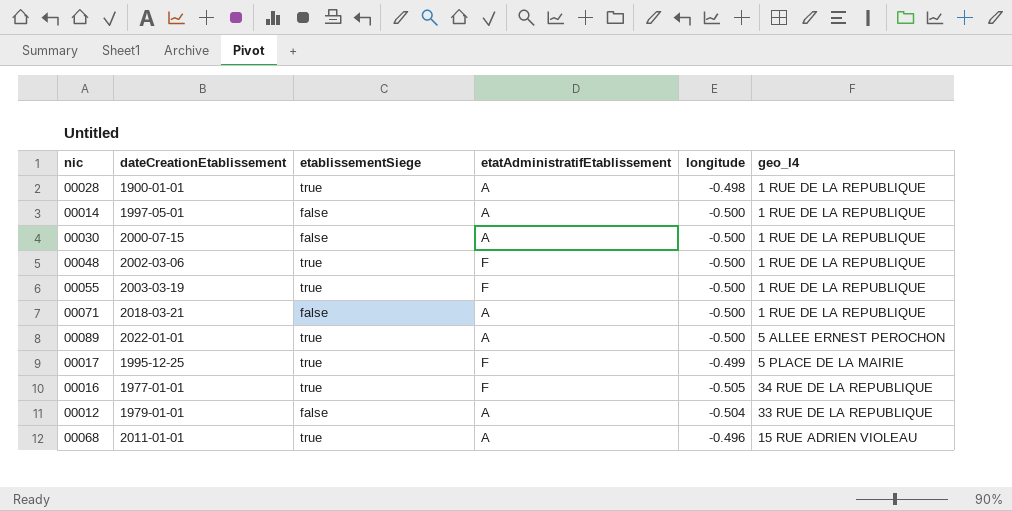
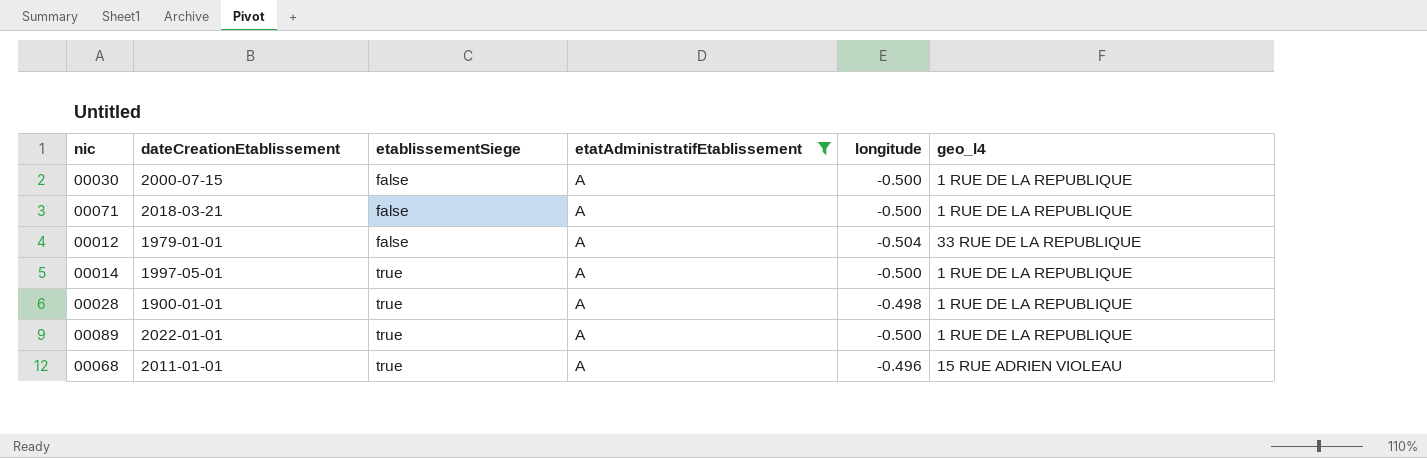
filter: none -> etatAdministratifEtablissement = A
row order: none -> etablissementSiege ascending
00014 | etablissementSiege: false -> true
00089 | geo_l4: 5 ALLEE ERNEST PEROCHON -> 1 RUE DE LA REPUBLIQUE

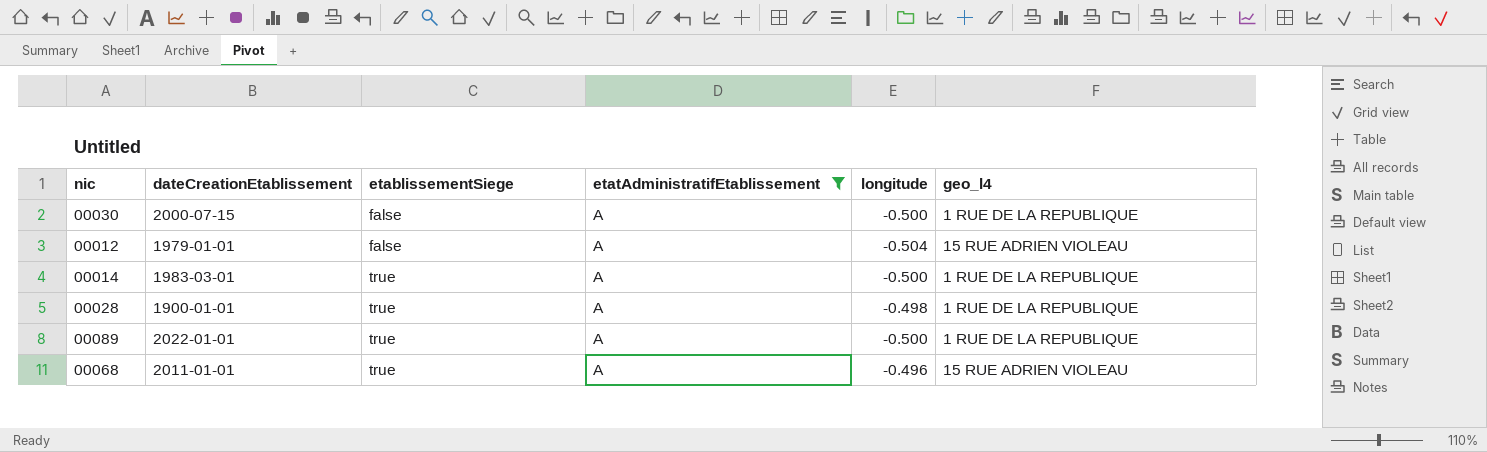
row 00071: 2018-03-21 | false | A | -0.500 | 1 RUE DE LA REPUBLIQUE -> none
00012 | geo_l4: 33 RUE DE LA REPUBLIQUE -> 15 RUE ADRIEN VIOLEAU
00014 | dateCreationEtablissement: 1997-05-01 -> 1983-03-01

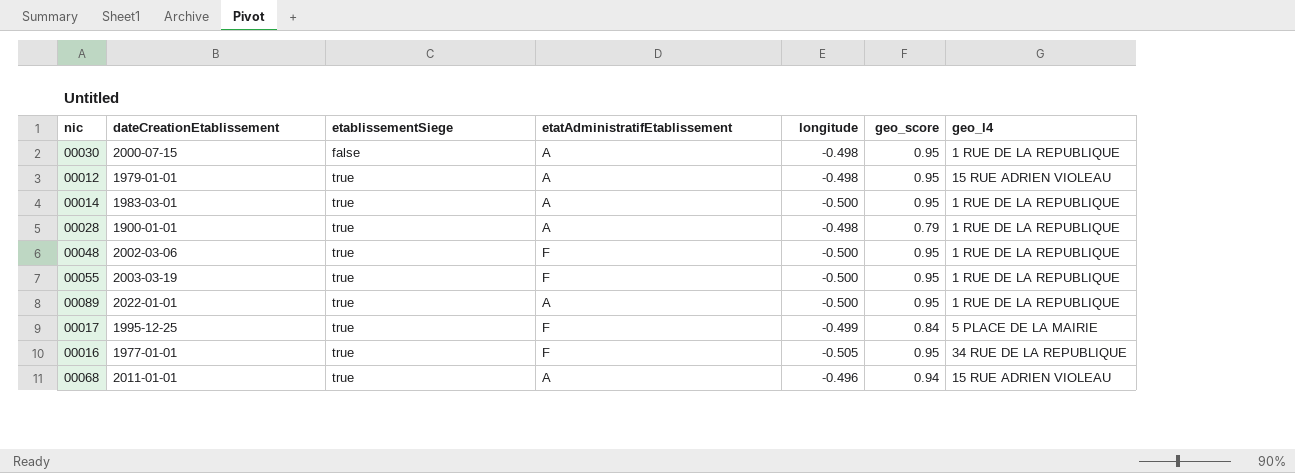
filter: etatAdministratifEtablissement = A -> none
column geo_score | position: none -> 6
00030 | longitude: -0.500 -> -0.498
00012 | etablissementSiege: false -> true
00012 | longitude: -0.504 -> -0.498

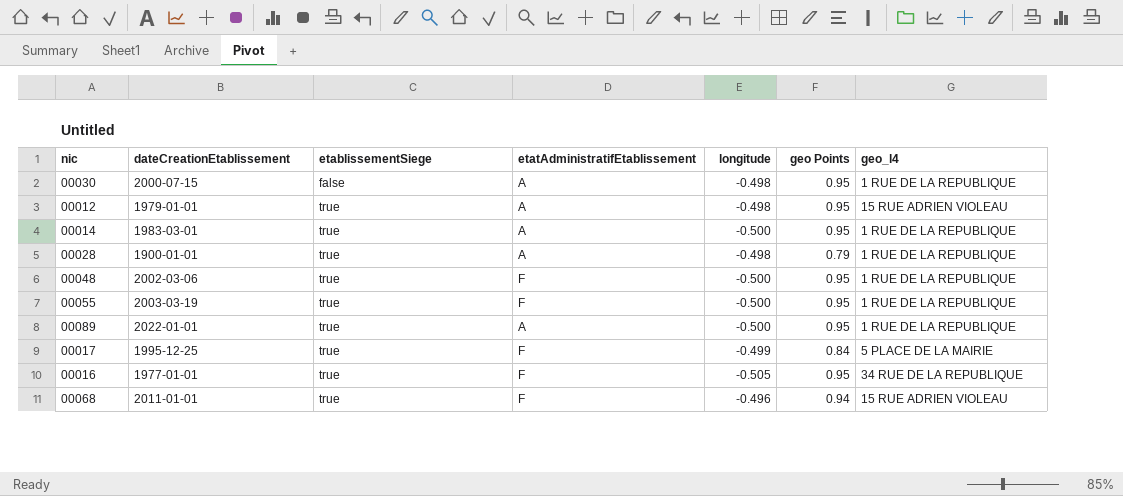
column name: geo_score -> geo Points
00068 | etatAdministratifEtablissement: A -> F

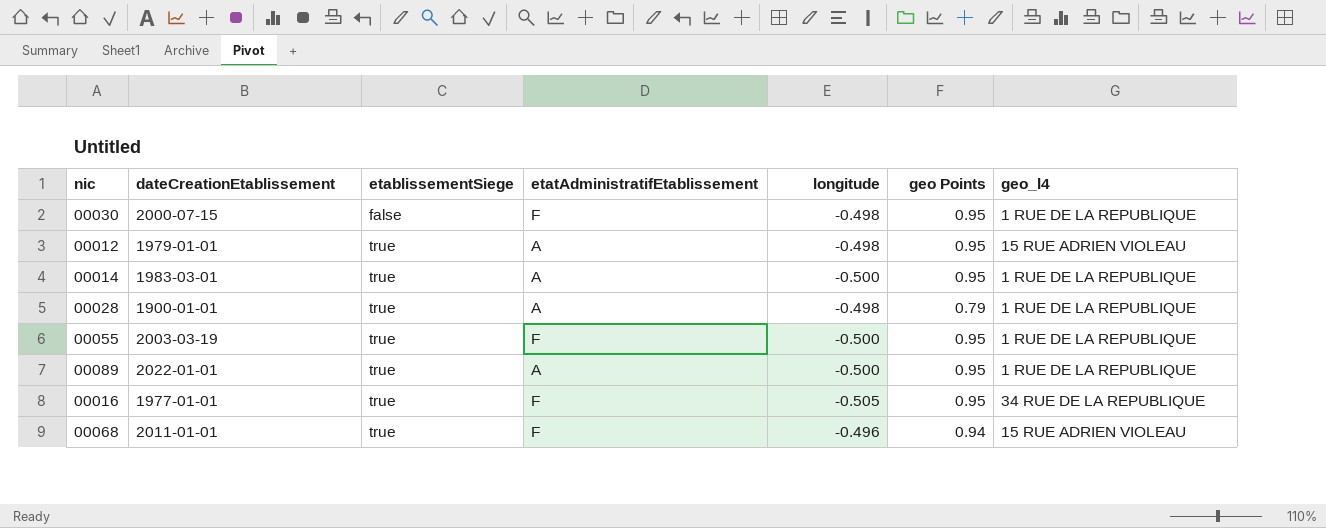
row 00048: 2002-03-06 | true | F | -0.500 | 0.95 | 1 RUE DE LA REPUBLIQUE -> none
row 00017: 1995-12-25 | true | F | -0.499 | 0.84 | 5 PLACE DE LA MAIRIE -> none
00030 | etatAdministratifEtablissement: A -> F

